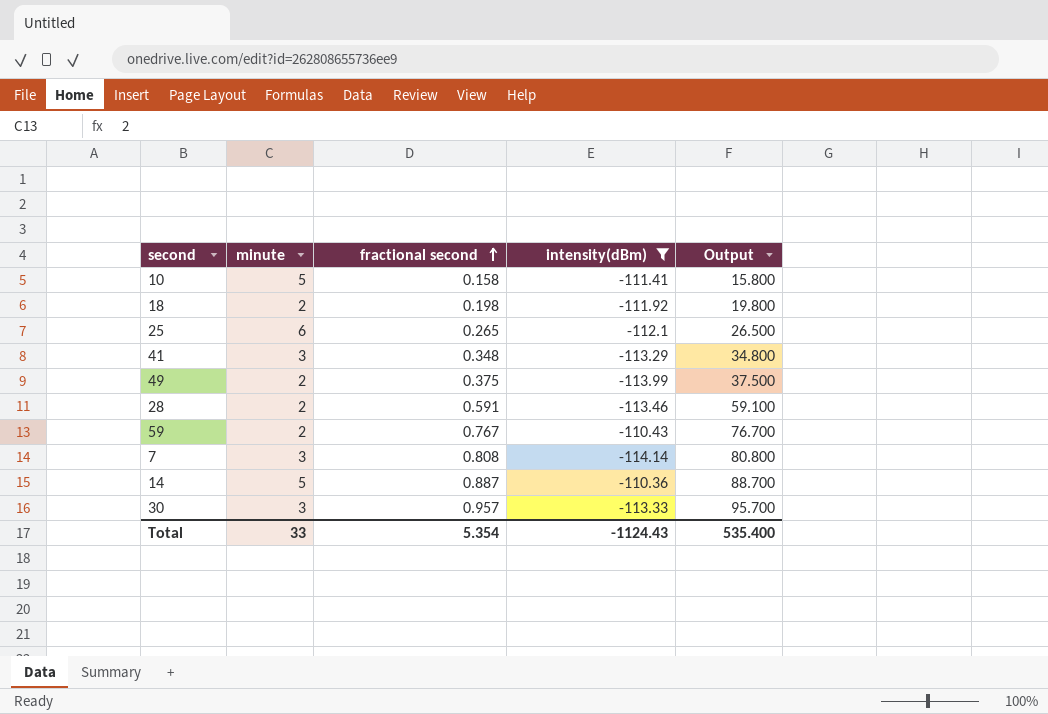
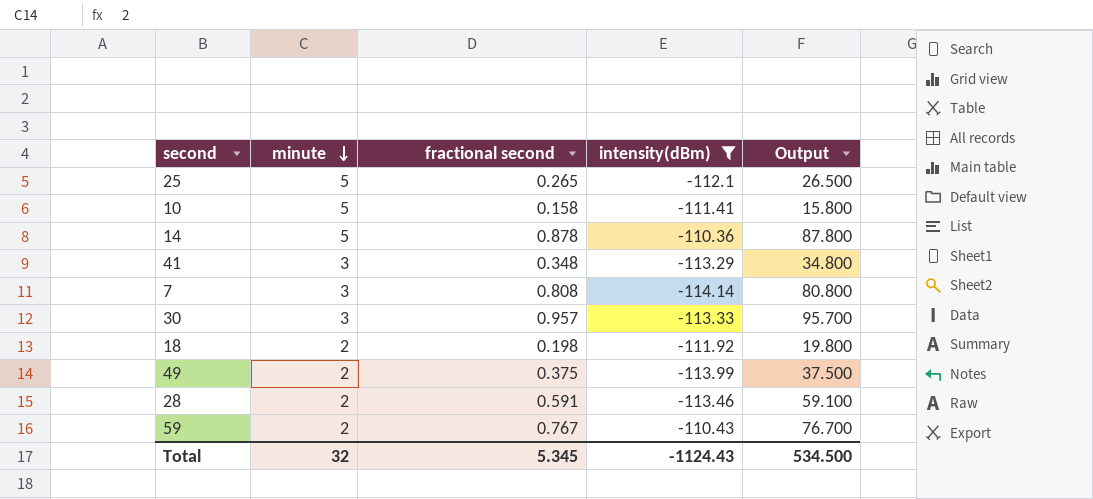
row order: fractional second ascending -> minute descending
25 | minute: 6 -> 5
14 | fractional second: 0.887 -> 0.878
14 | Output: 88.700 -> 87.800
Total | minute: 33 -> 32
Total | fractional second: 5.354 -> 5.345
Total | Output: 535.400 -> 534.500

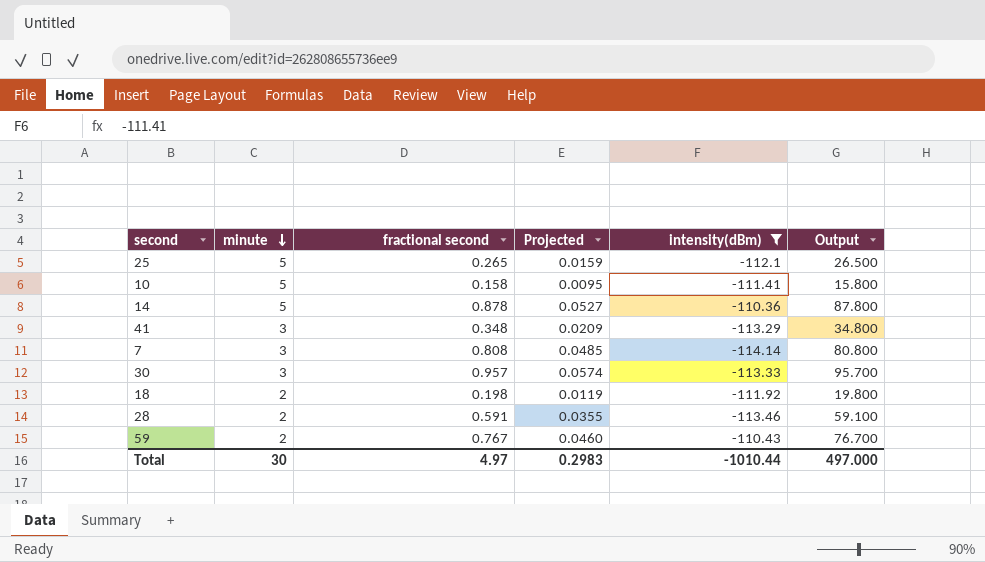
column Projected | formula: none -> [fractional second] * 0.06
row 49: 2 | 0.375 | -113.99 | 37.500 -> none
Total | minute: 32 -> 30
Total | fractional second: 5.345 -> 4.97
Total | intensity(dBm): -1124.43 -> -1010.44
Total | Output: 534.500 -> 497.000

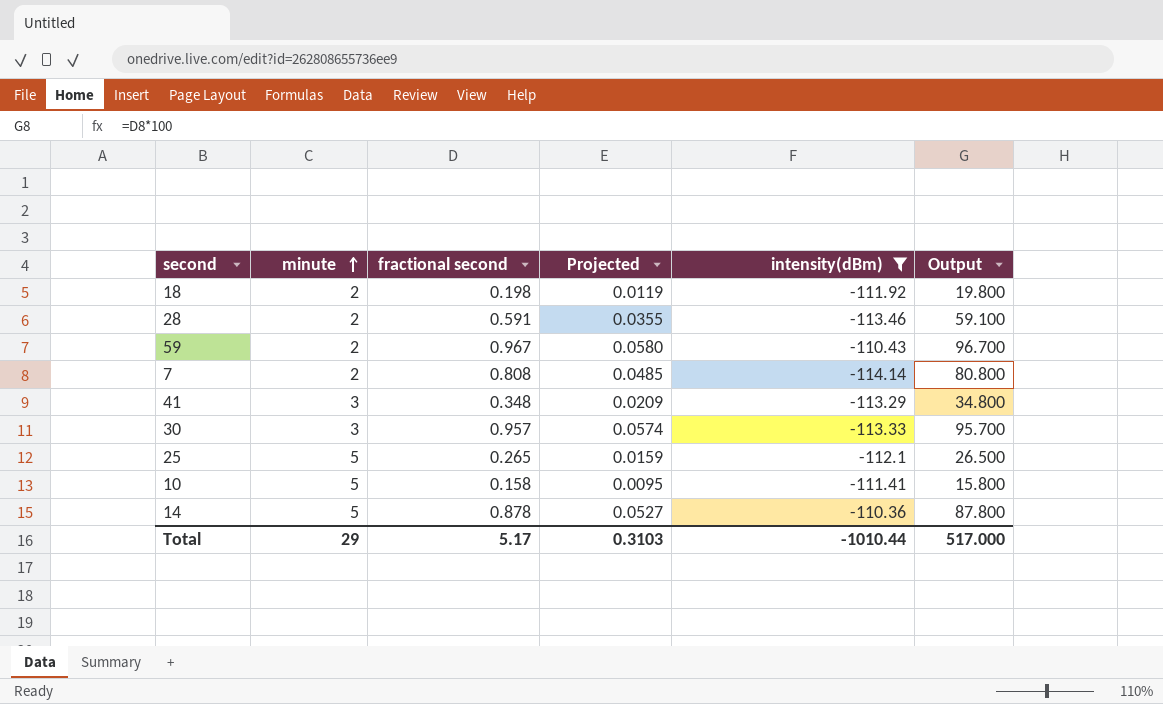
row order: minute descending -> minute ascending
59 | fractional second: 0.767 -> 0.967
59 | Projected: 0.0460 -> 0.0580
59 | Output: 76.700 -> 96.700
7 | minute: 3 -> 2
Total | minute: 30 -> 29
Total | fractional second: 4.97 -> 5.17
Total | Projected: 0.2983 -> 0.3103
Total | Output: 497.000 -> 517.000

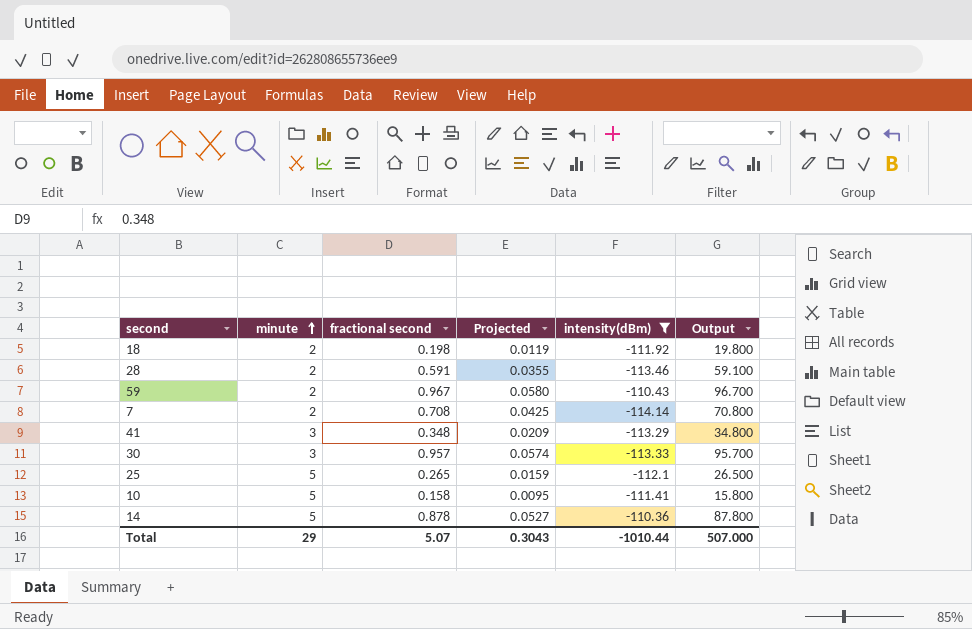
7 | fractional second: 0.808 -> 0.708
7 | Projected: 0.0485 -> 0.0425
7 | Output: 80.800 -> 70.800
Total | fractional second: 5.17 -> 5.07
Total | Projected: 0.3103 -> 0.3043
Total | Output: 517.000 -> 507.000

